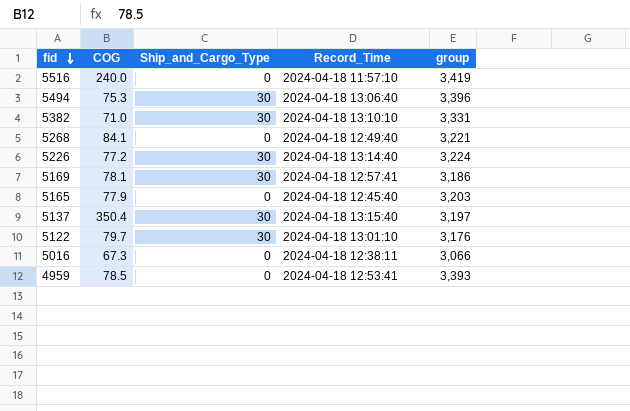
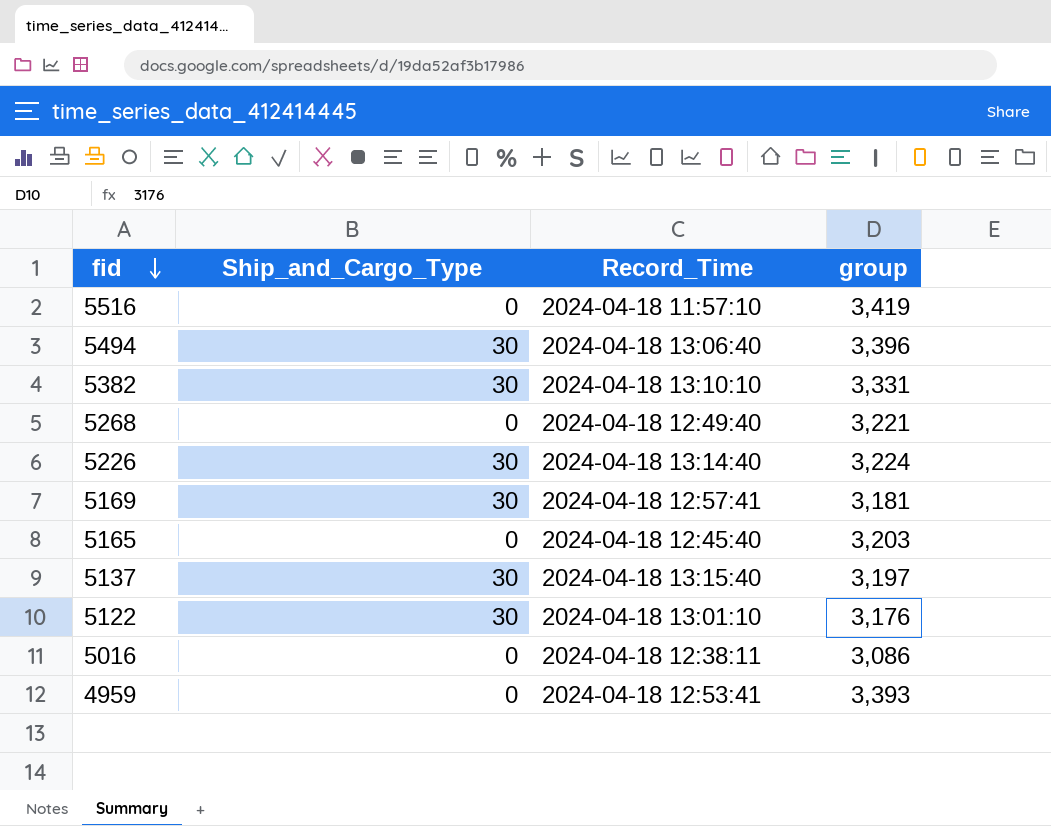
column COG | position: 2 -> none
5169 | group: 3,186 -> 3,181
5016 | group: 3,066 -> 3,086

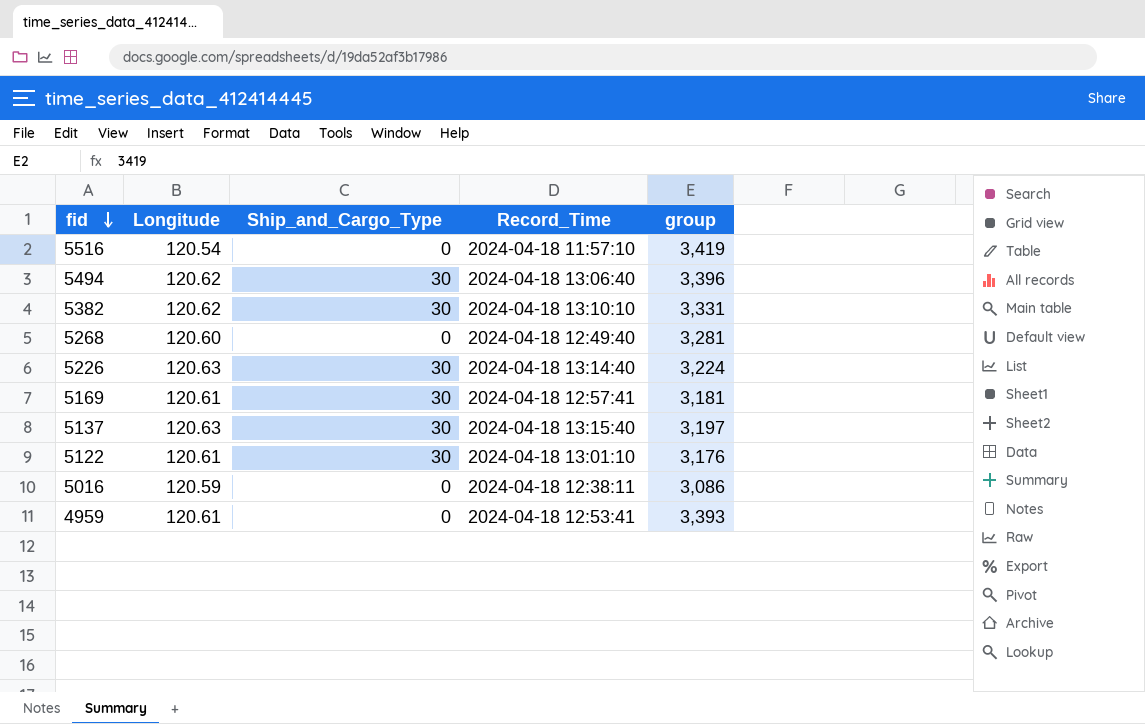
column Longitude | position: none -> 2
row 5165: 0 | 2024-04-18 12:45:40 | 3,203 -> none
5268 | group: 3,221 -> 3,281

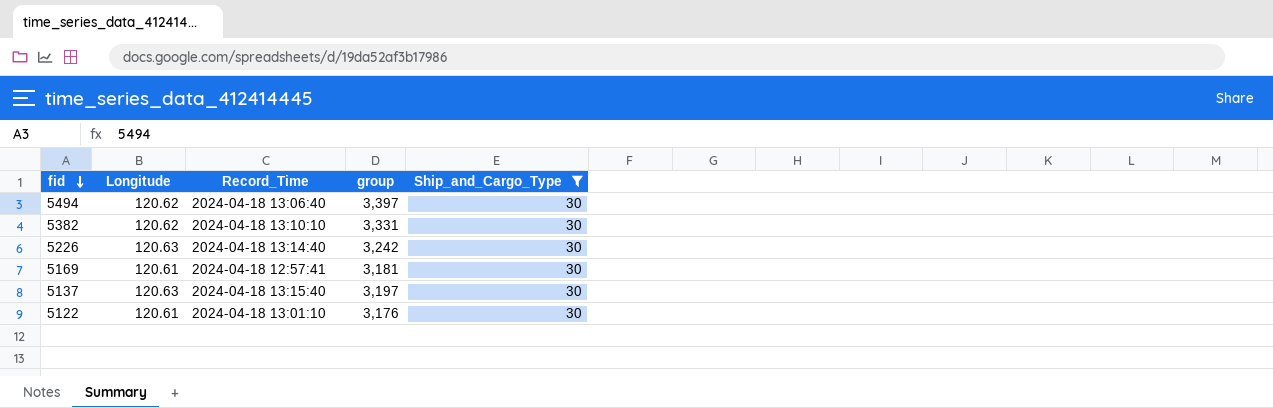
filter: none -> Ship_and_Cargo_Type = 30
column Ship_and_Cargo_Type | position: 3 -> 5
5494 | group: 3,396 -> 3,397
5226 | group: 3,224 -> 3,242

